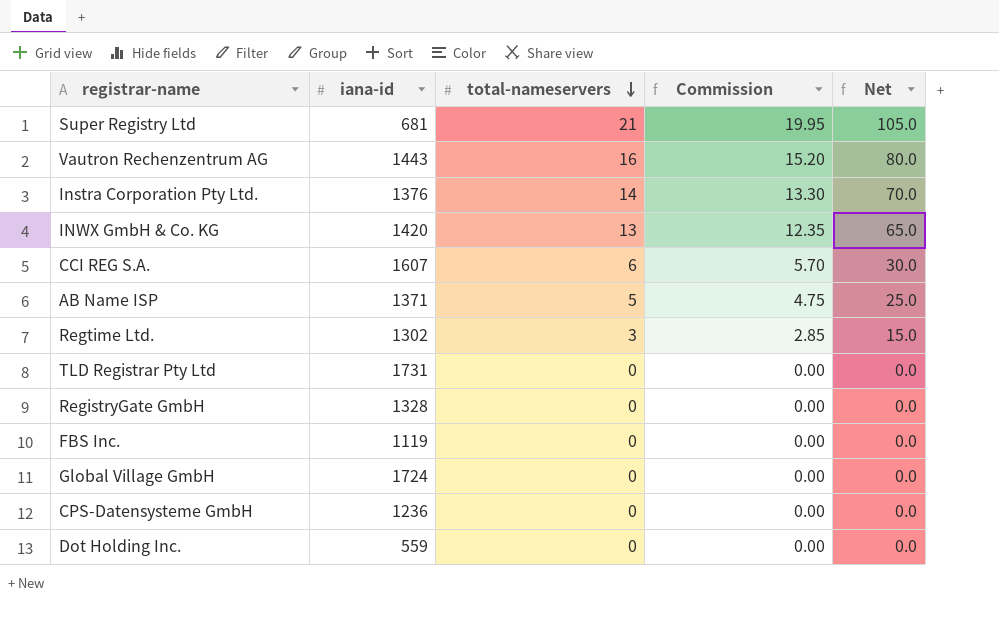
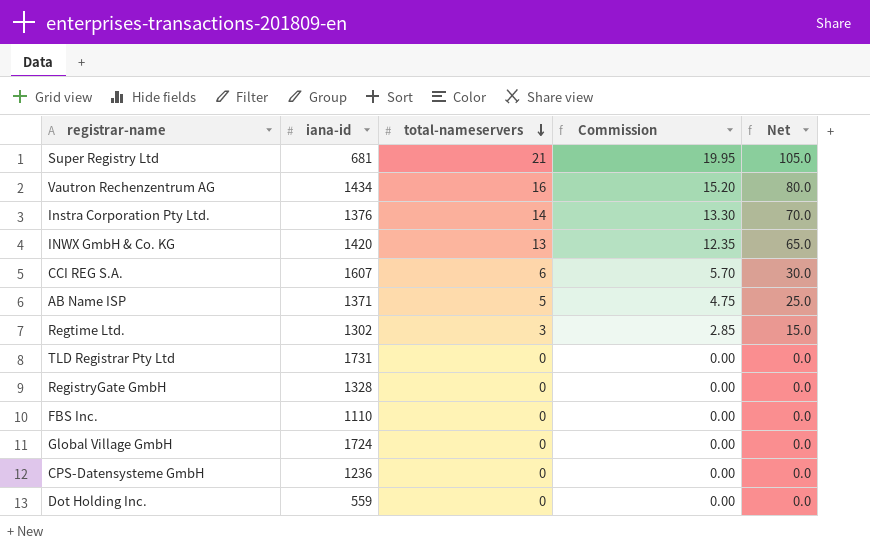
Vautron Rechenzentrum AG | iana-id: 1443 -> 1434
FBS Inc. | iana-id: 1119 -> 1110

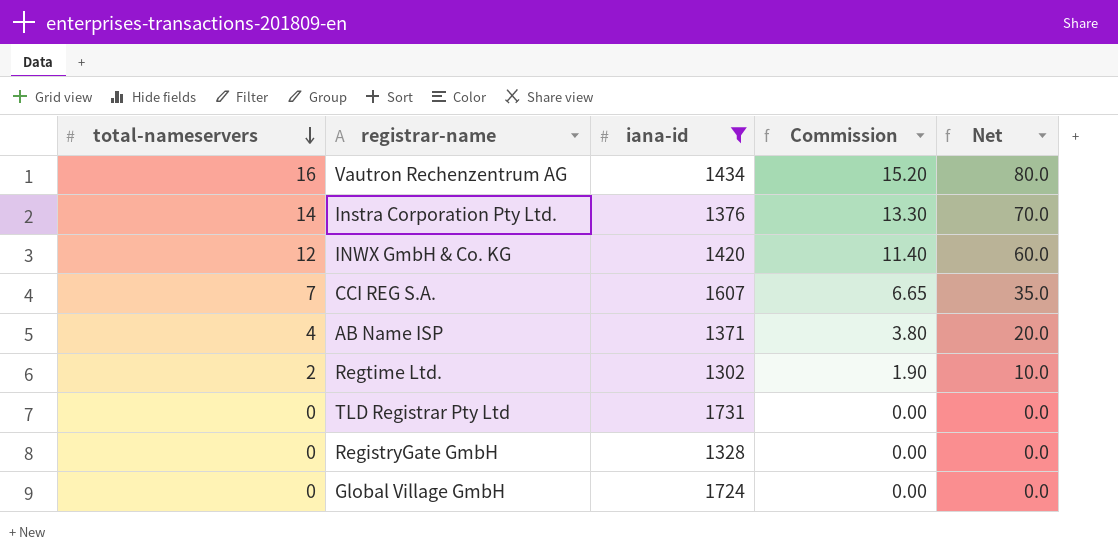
filter: none -> iana-id >= 1302
column total-nameservers | position: 3 -> 1
INWX GmbH & Co. KG | total-nameservers: 13 -> 12
INWX GmbH & Co. KG | Commission: 12.35 -> 11.40
INWX GmbH & Co. KG | Net: 65.0 -> 60.0
CCI REG S.A. | total-nameservers: 6 -> 7
CCI REG S.A. | Commission: 5.70 -> 6.65
CCI REG S.A. | Net: 30.0 -> 35.0
AB Name ISP | total-nameservers: 5 -> 4
AB Name ISP | Commission: 4.75 -> 3.80
AB Name ISP | Net: 25.0 -> 20.0
Regtime Ltd. | total-nameservers: 3 -> 2
Regtime Ltd. | Commission: 2.85 -> 1.90
Regtime Ltd. | Net: 15.0 -> 10.0

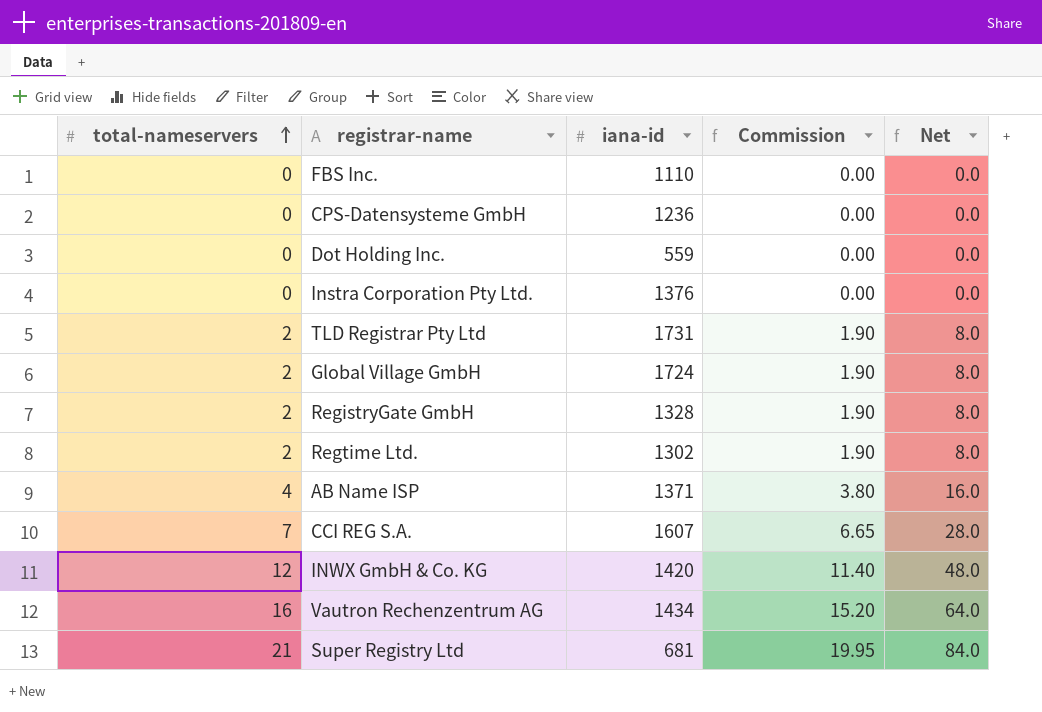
filter: iana-id >= 1302 -> none
row order: total-nameservers descending -> total-nameservers ascending
column Net | formula: [total-nameservers] * 5 -> [total-nameservers] * 4
Instra Corporation Pty Ltd. | total-nameservers: 14 -> 0
Instra Corporation Pty Ltd. | Commission: 13.30 -> 0.00
TLD Registrar Pty Ltd | total-nameservers: 0 -> 2
TLD Registrar Pty Ltd | Commission: 0.00 -> 1.90
Global Village GmbH | total-nameservers: 0 -> 2
Global Village GmbH | Commission: 0.00 -> 1.90
RegistryGate GmbH | total-nameservers: 0 -> 2
RegistryGate GmbH | Commission: 0.00 -> 1.90

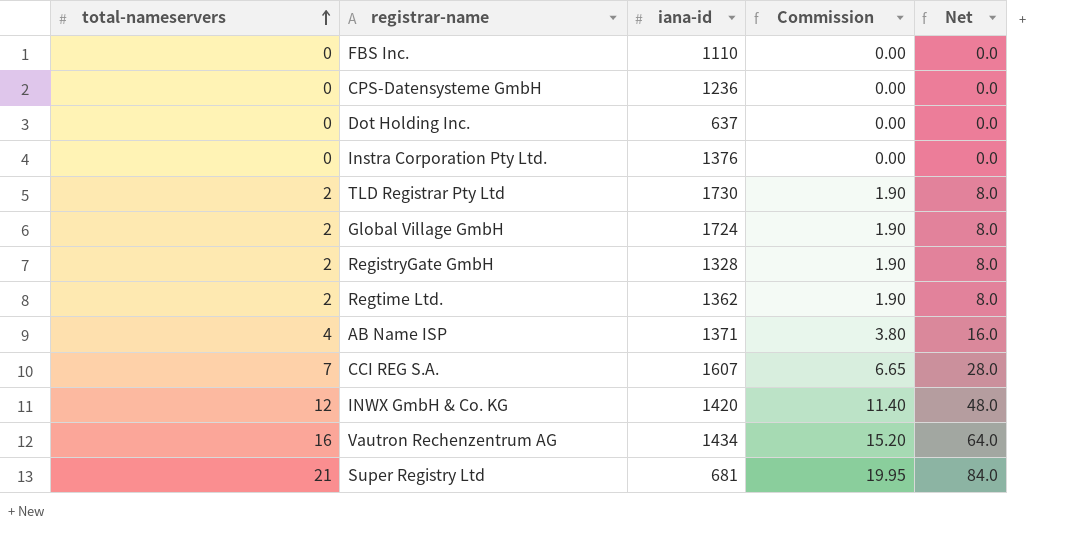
Dot Holding Inc. | iana-id: 559 -> 637
TLD Registrar Pty Ltd | iana-id: 1731 -> 1730
Regtime Ltd. | iana-id: 1302 -> 1362

